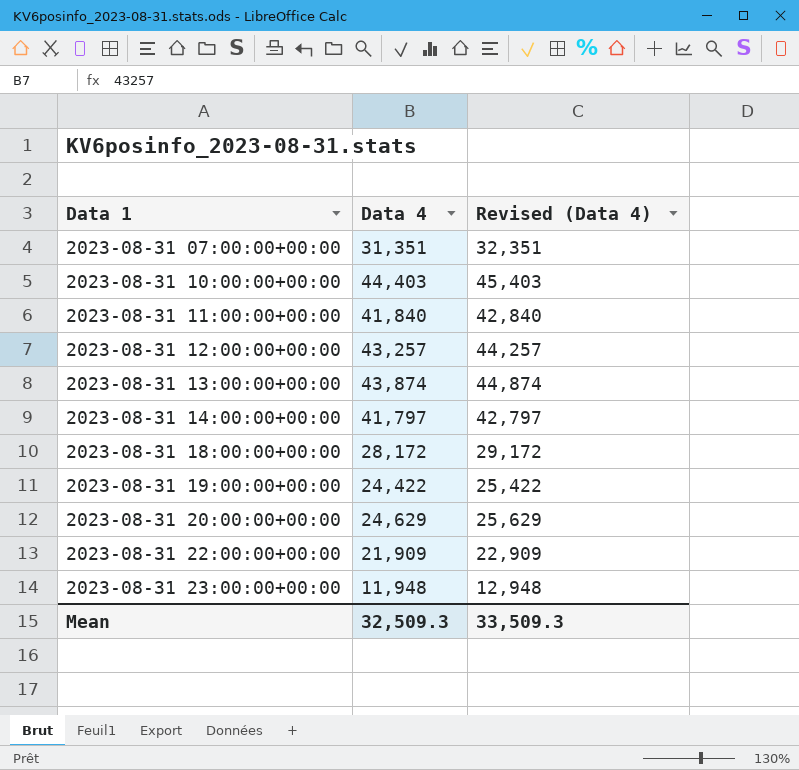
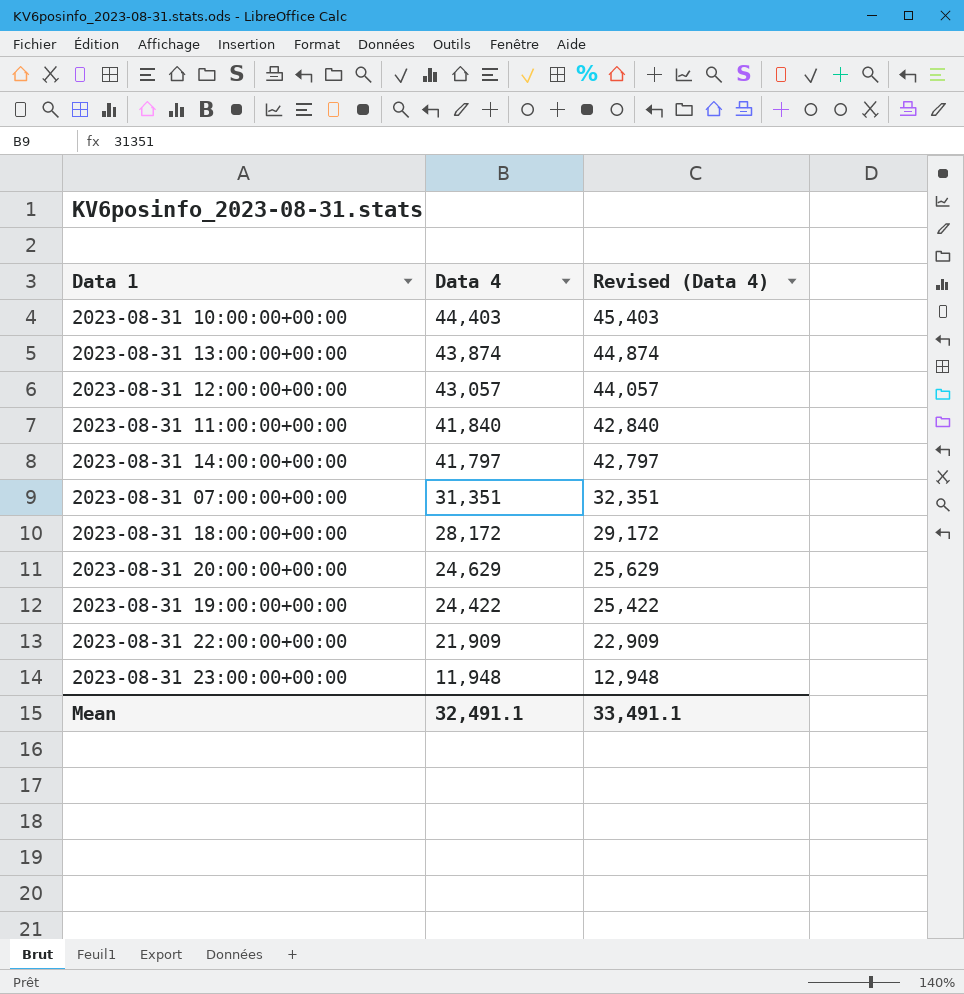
row order: Data 1 ascending -> Data 4 descending
2023-08-31 12:00:00+00:00 | Data 4: 43,257 -> 43,057
2023-08-31 12:00:00+00:00 | Revised (Data 4): 44,257 -> 44,057
Mean | Data 4: 32,509.3 -> 32,491.1
Mean | Revised (Data 4): 33,509.3 -> 33,491.1

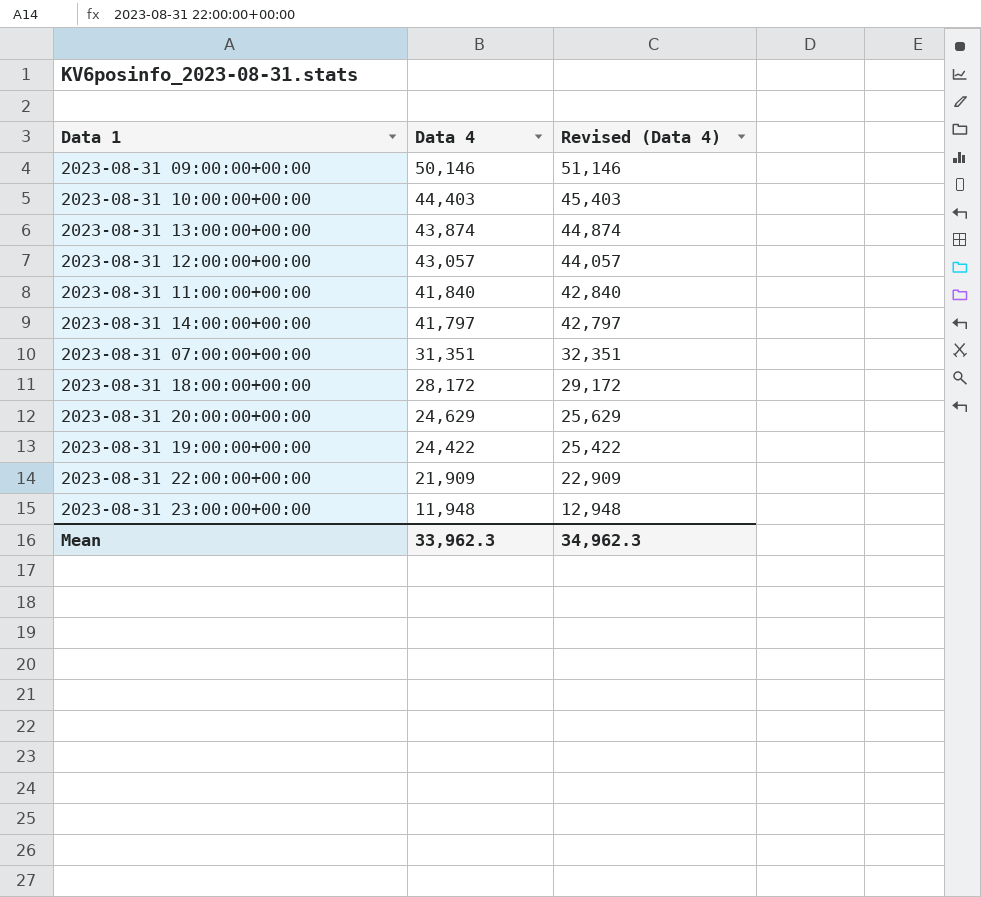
row 2023-08-31 09:00:00+00:00: none -> 50,146 | 51,146
Mean | Data 4: 32,491.1 -> 33,962.3
Mean | Revised (Data 4): 33,491.1 -> 34,962.3

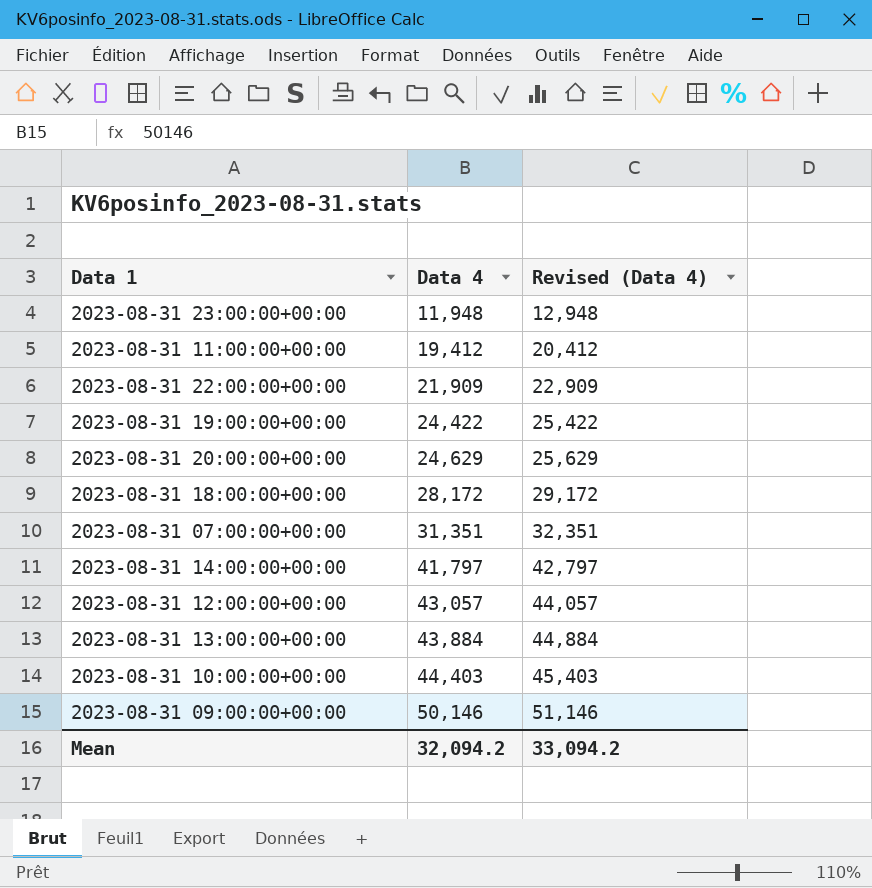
row order: Data 4 descending -> Data 4 ascending
2023-08-31 11:00:00+00:00 | Data 4: 41,840 -> 19,412
2023-08-31 11:00:00+00:00 | Revised (Data 4): 42,840 -> 20,412
2023-08-31 13:00:00+00:00 | Data 4: 43,874 -> 43,884
2023-08-31 13:00:00+00:00 | Revised (Data 4): 44,874 -> 44,884
Mean | Data 4: 33,962.3 -> 32,094.2
Mean | Revised (Data 4): 34,962.3 -> 33,094.2

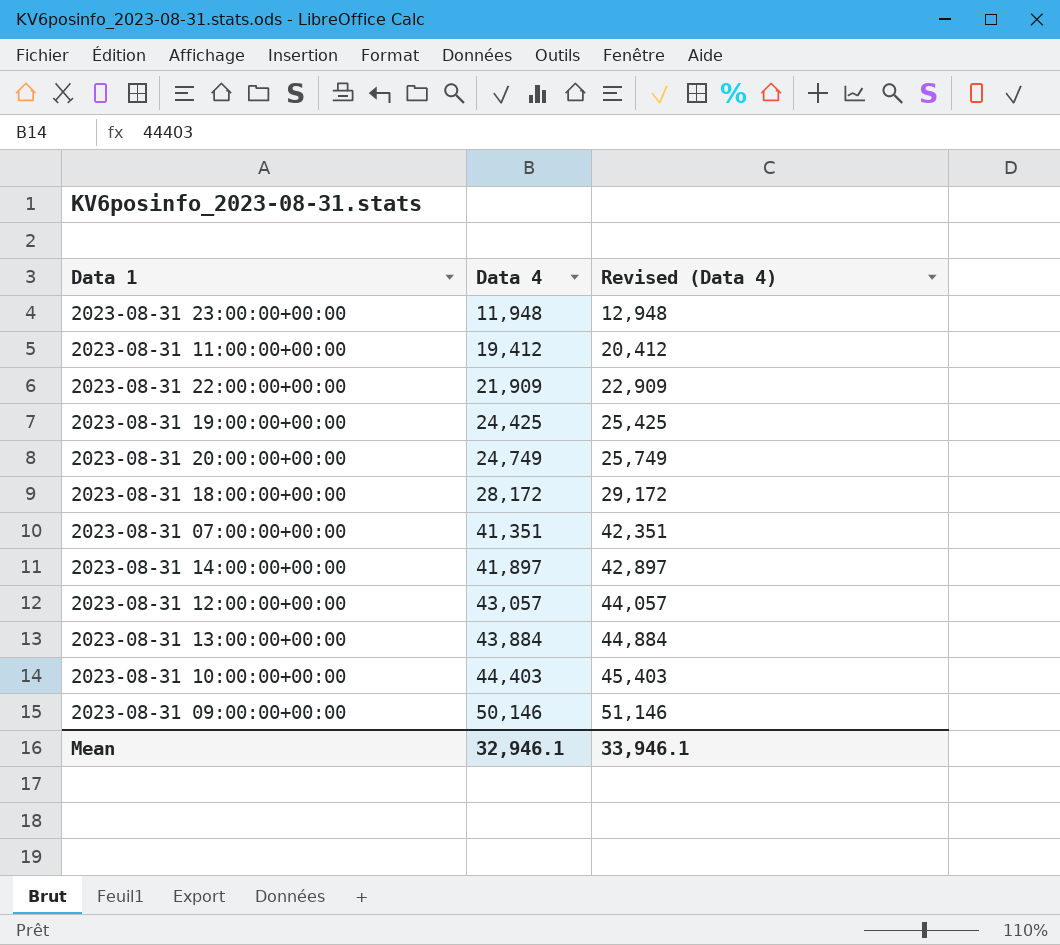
2023-08-31 19:00:00+00:00 | Data 4: 24,422 -> 24,425
2023-08-31 19:00:00+00:00 | Revised (Data 4): 25,422 -> 25,425
2023-08-31 20:00:00+00:00 | Data 4: 24,629 -> 24,749
2023-08-31 20:00:00+00:00 | Revised (Data 4): 25,629 -> 25,749
2023-08-31 07:00:00+00:00 | Data 4: 31,351 -> 41,351
2023-08-31 07:00:00+00:00 | Revised (Data 4): 32,351 -> 42,351
2023-08-31 14:00:00+00:00 | Data 4: 41,797 -> 41,897
2023-08-31 14:00:00+00:00 | Revised (Data 4): 42,797 -> 42,897
Mean | Data 4: 32,094.2 -> 32,946.1
Mean | Revised (Data 4): 33,094.2 -> 33,946.1

